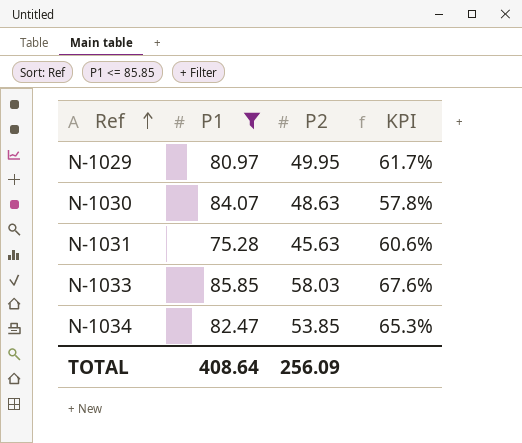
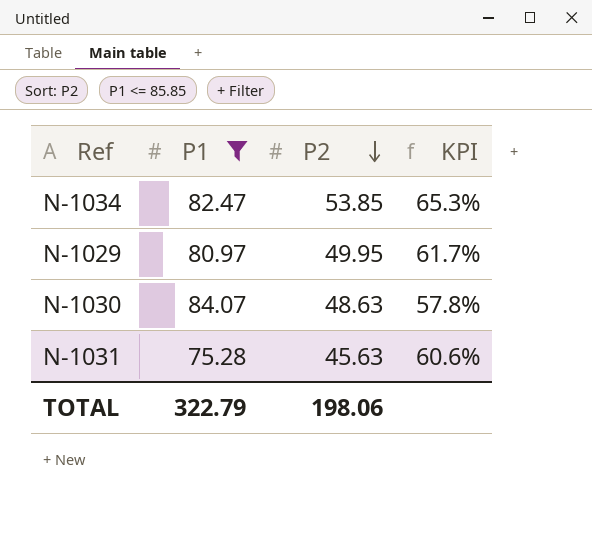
row order: Ref ascending -> P2 descending
row N-1033: 85.85 | 58.03 | 67.6% -> none
TOTAL | P1: 408.64 -> 322.79
TOTAL | P2: 256.09 -> 198.06

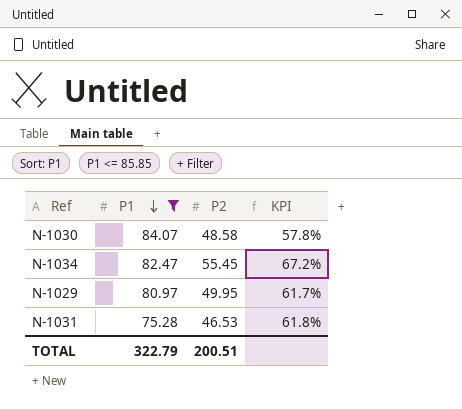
row order: P2 descending -> P1 descending
N-1030 | P2: 48.63 -> 48.58
N-1034 | P2: 53.85 -> 55.45
N-1034 | KPI: 65.3% -> 67.2%
N-1031 | P2: 45.63 -> 46.53
N-1031 | KPI: 60.6% -> 61.8%
TOTAL | P2: 198.06 -> 200.51

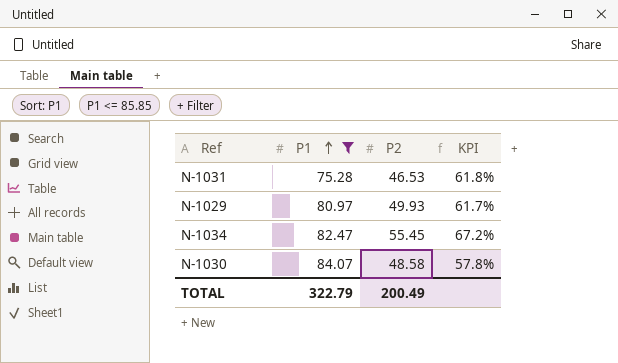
row order: P1 descending -> P1 ascending
N-1029 | P2: 49.95 -> 49.93
TOTAL | P2: 200.51 -> 200.49

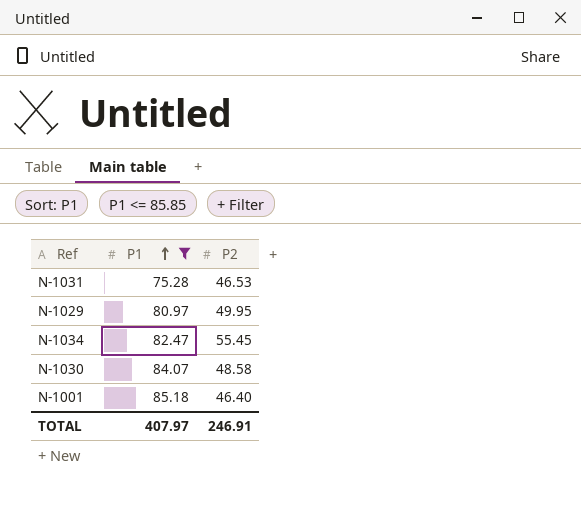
column KPI | formula: [P2] / [P1] -> none
N-1029 | P2: 49.93 -> 49.95
row N-1001: none -> 85.18 | 46.40
TOTAL | P1: 322.79 -> 407.97
TOTAL | P2: 200.49 -> 246.91

